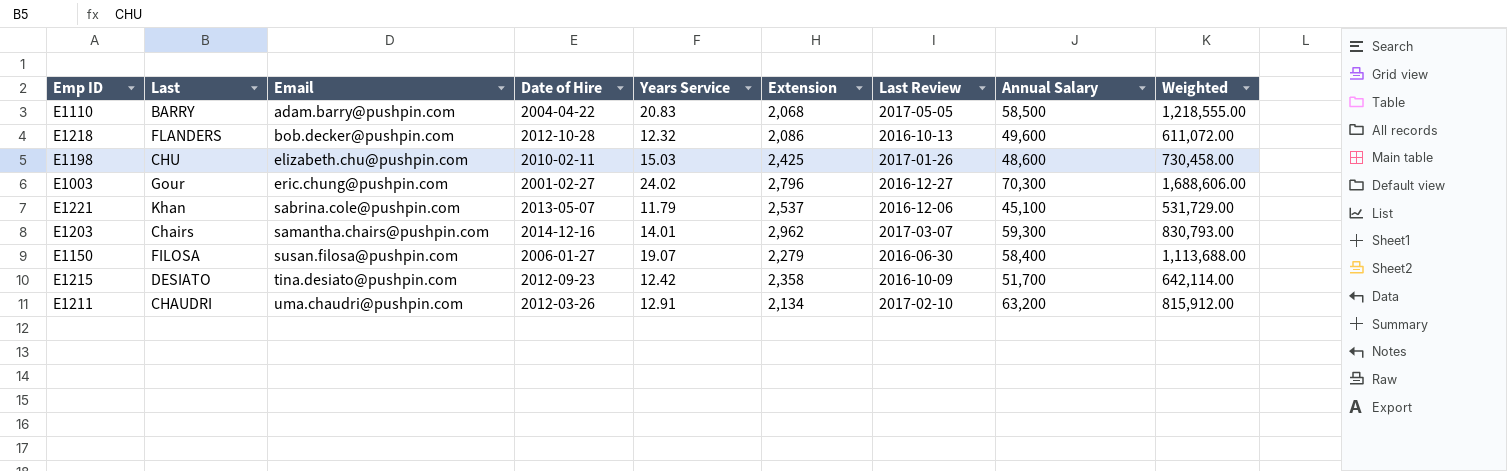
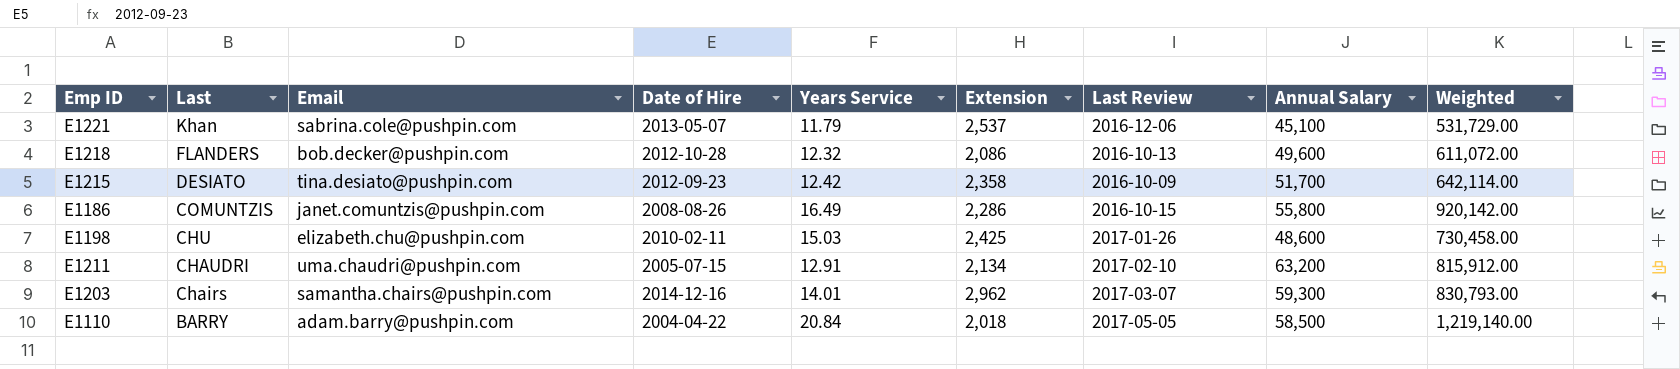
row order: Email ascending -> Last descending
row E1003: Gour | eric.chung@pushpin.com | 2001-02-27 | 24.02 | 2,796 | 2016-12-27 | 70,300 | 1,688,606.00 -> none
row E1150: FILOSA | susan.filosa@pushpin.com | 2006-01-27 | 19.07 | 2,279 | 2016-06-30 | 58,400 | 1,113,688.00 -> none
row E1186: none -> COMUNTZIS | janet.comuntzis@pushpin.com | 2008-08-26 | 16.49 | 2,286 | 2016-10-15 | 55,800 | 920,142.00
E1211 | Date of Hire: 2012-03-26 -> 2005-07-15
E1110 | Years Service: 20.83 -> 20.84
E1110 | Extension: 2,068 -> 2,018
E1110 | Weighted: 1,218,555.00 -> 1,219,140.00

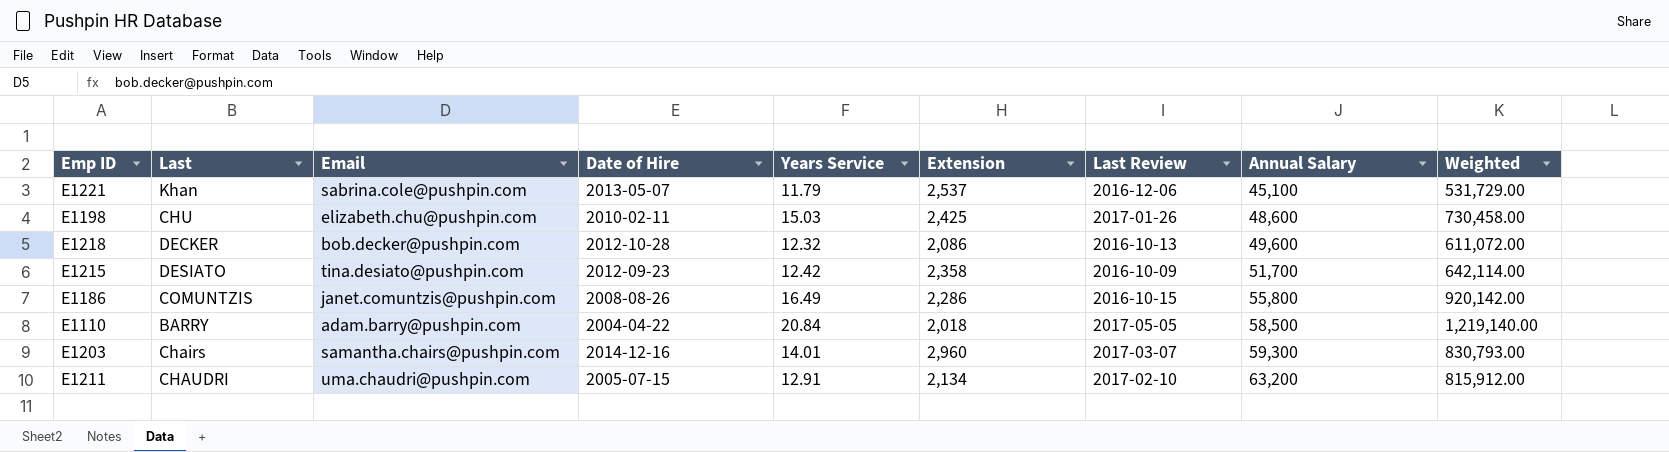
row order: Last descending -> Annual Salary ascending
E1218 | Last: FLANDERS -> DECKER
E1203 | Extension: 2,962 -> 2,960

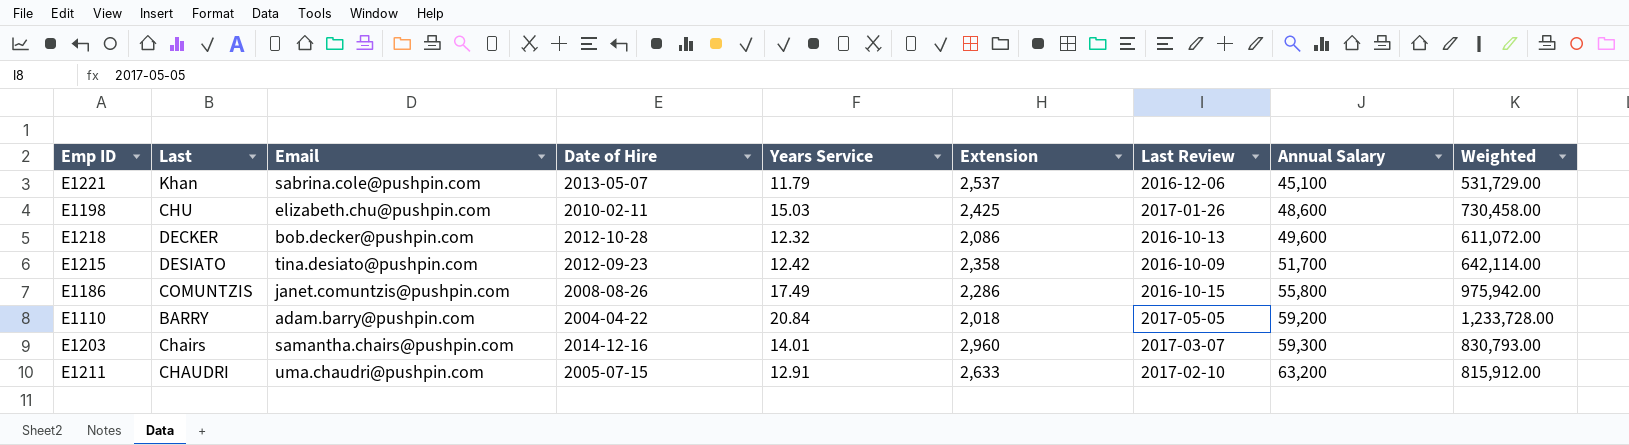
E1186 | Years Service: 16.49 -> 17.49
E1186 | Weighted: 920,142.00 -> 975,942.00
E1110 | Annual Salary: 58,500 -> 59,200
E1110 | Weighted: 1,219,140.00 -> 1,233,728.00
E1211 | Extension: 2,134 -> 2,633

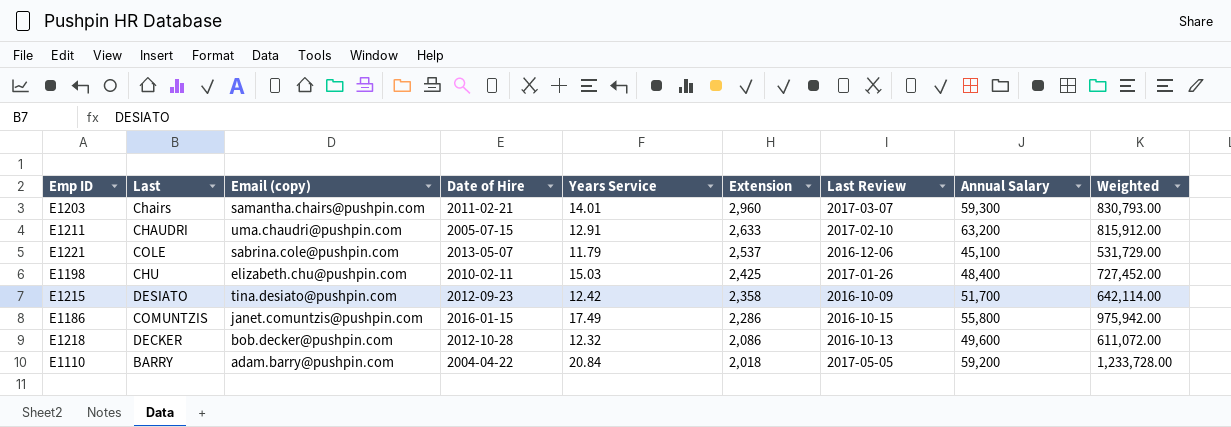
row order: Annual Salary ascending -> Extension descending
column name: Email -> Email (copy)
E1203 | Date of Hire: 2014-12-16 -> 2011-02-21
E1221 | Last: Khan -> COLE
E1198 | Annual Salary: 48,600 -> 48,400
E1198 | Weighted: 730,458.00 -> 727,452.00
E1186 | Date of Hire: 2008-08-26 -> 2016-01-15

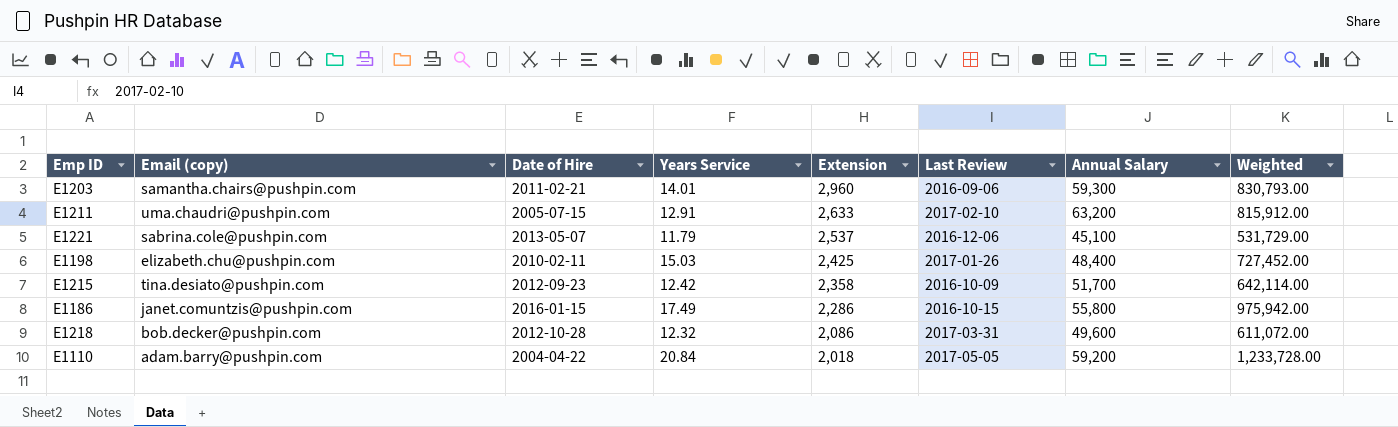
column Last | position: 2 -> none
E1203 | Last Review: 2017-03-07 -> 2016-09-06
E1218 | Last Review: 2016-10-13 -> 2017-03-31

